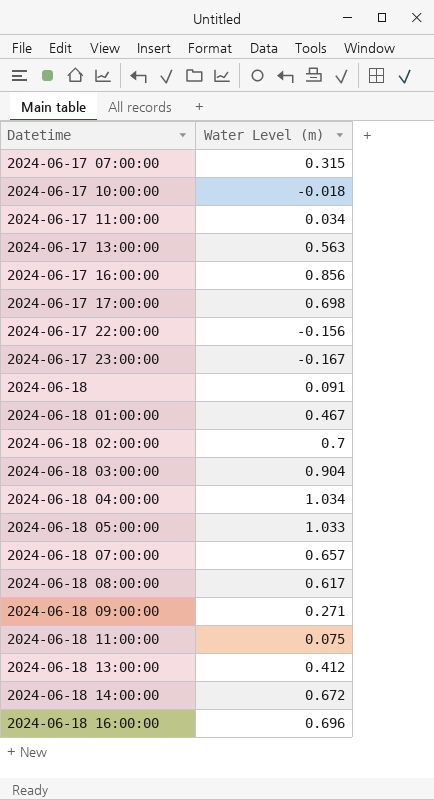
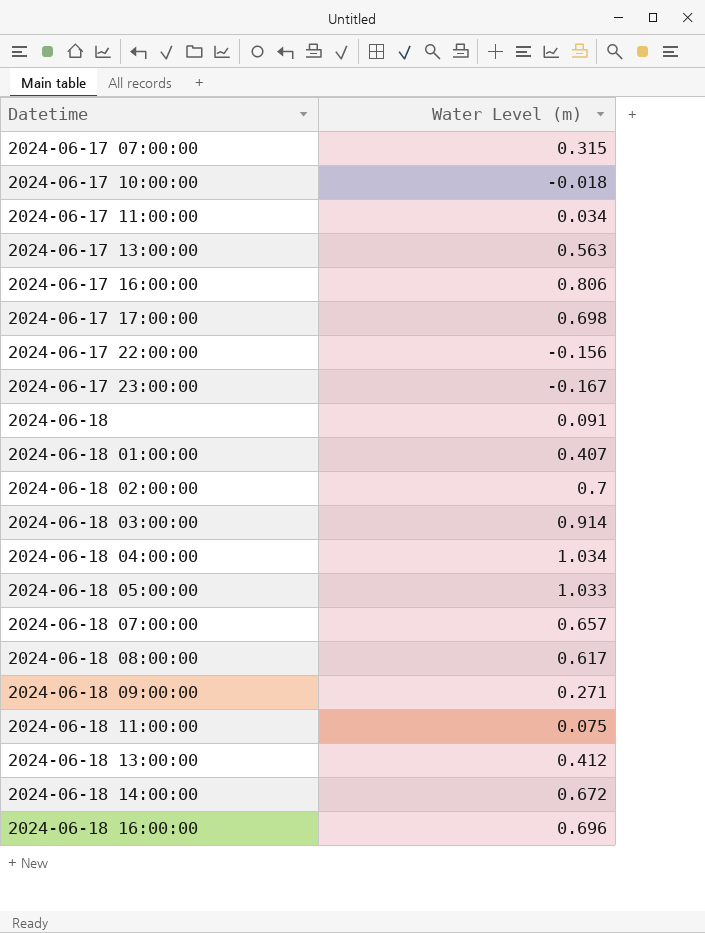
2024-06-17 16:00:00 | Water Level (m): 0.856 -> 0.806
2024-06-18 01:00:00 | Water Level (m): 0.467 -> 0.407
2024-06-18 03:00:00 | Water Level (m): 0.904 -> 0.914

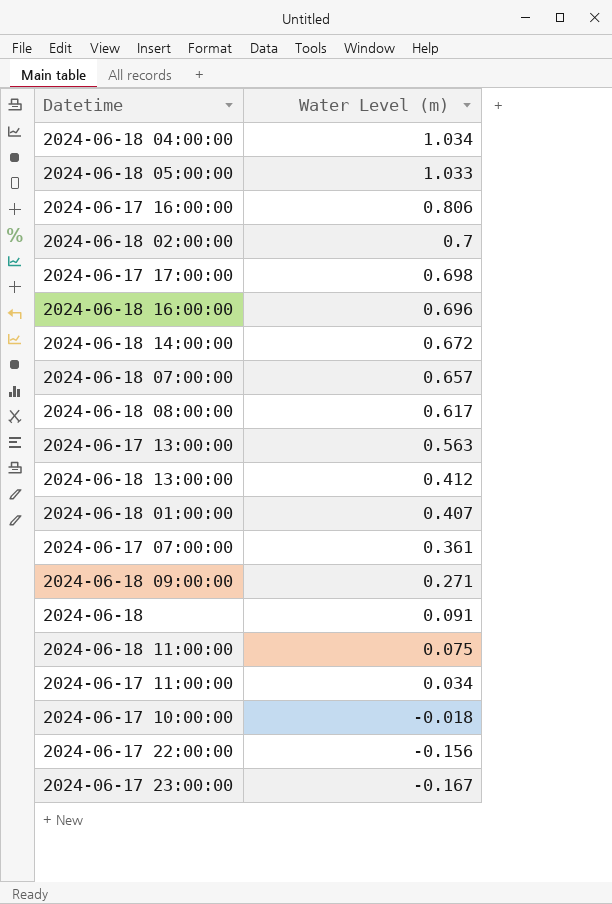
row order: Datetime ascending -> Water Level (m) descending
row 2024-06-18 03:00:00: 0.914 -> none
2024-06-17 07:00:00 | Water Level (m): 0.315 -> 0.361

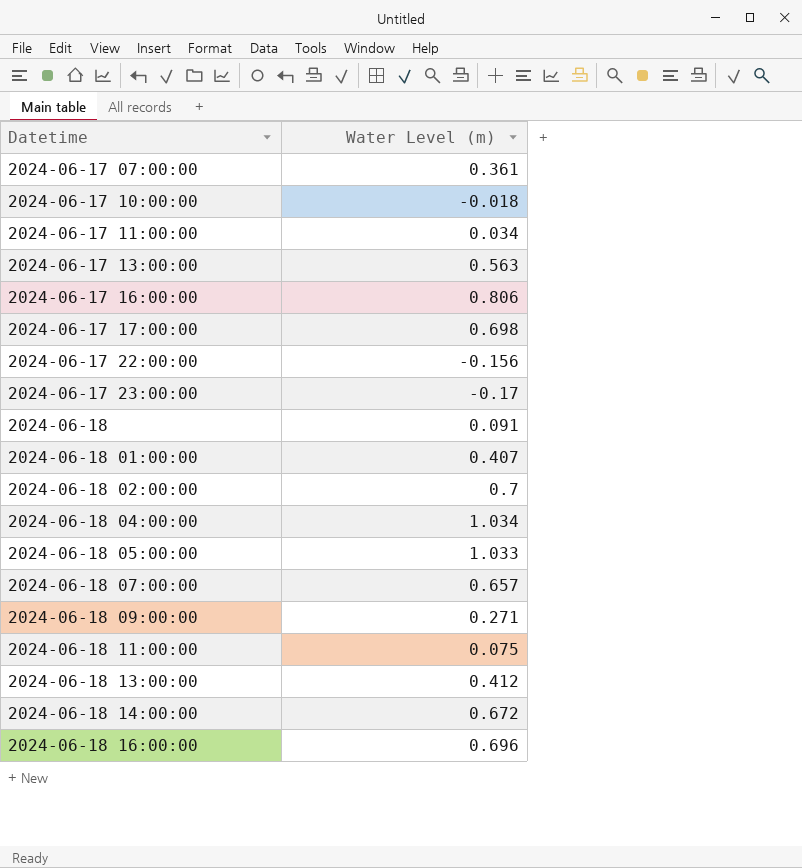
row order: Water Level (m) descending -> Datetime ascending
row 2024-06-18 08:00:00: 0.617 -> none
2024-06-17 23:00:00 | Water Level (m): -0.167 -> -0.17

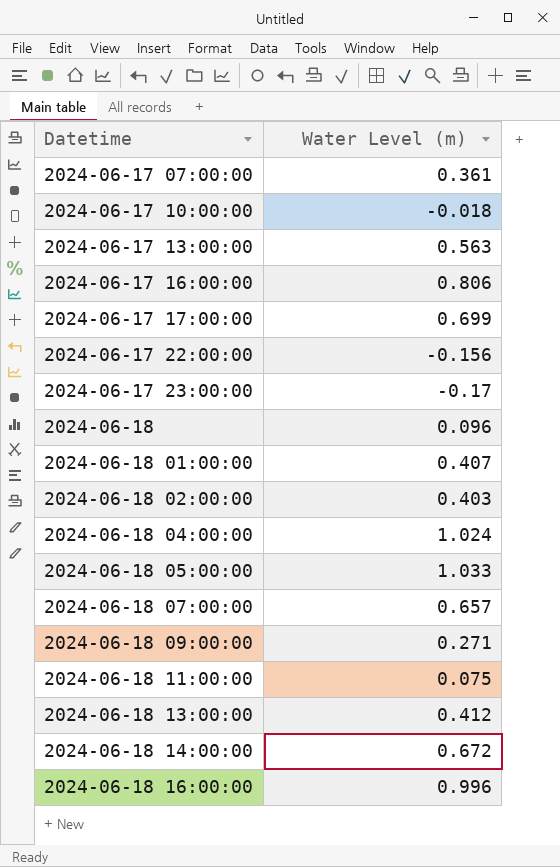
row 2024-06-17 11:00:00: 0.034 -> none
2024-06-17 17:00:00 | Water Level (m): 0.698 -> 0.699
2024-06-18 | Water Level (m): 0.091 -> 0.096
2024-06-18 02:00:00 | Water Level (m): 0.7 -> 0.403
2024-06-18 04:00:00 | Water Level (m): 1.034 -> 1.024
2024-06-18 16:00:00 | Water Level (m): 0.696 -> 0.996

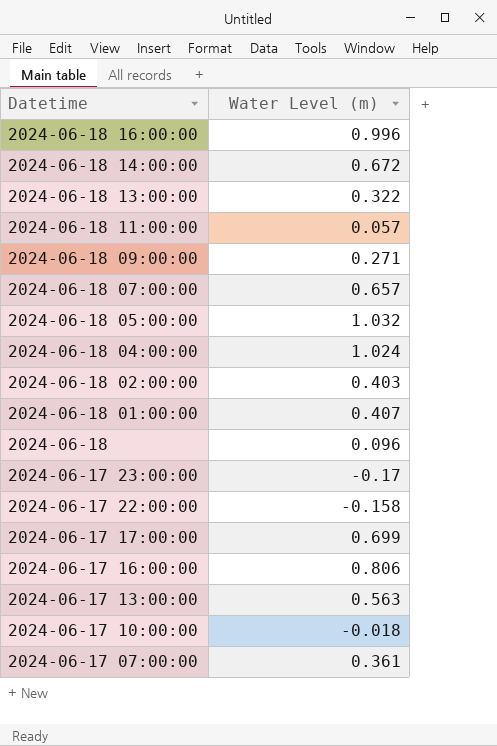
row order: Datetime ascending -> Datetime descending
2024-06-18 13:00:00 | Water Level (m): 0.412 -> 0.322
2024-06-18 11:00:00 | Water Level (m): 0.075 -> 0.057
2024-06-18 05:00:00 | Water Level (m): 1.033 -> 1.032
2024-06-17 22:00:00 | Water Level (m): -0.156 -> -0.158

